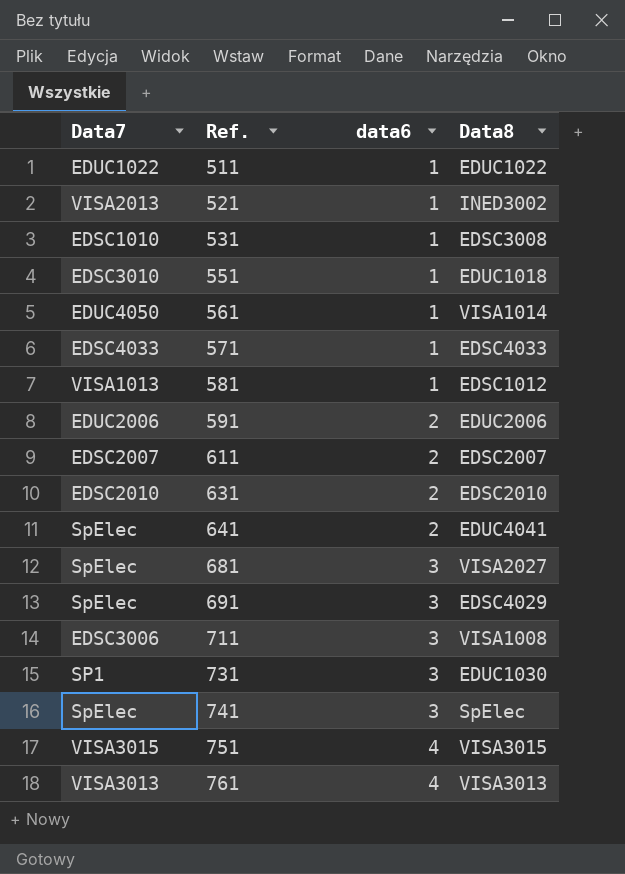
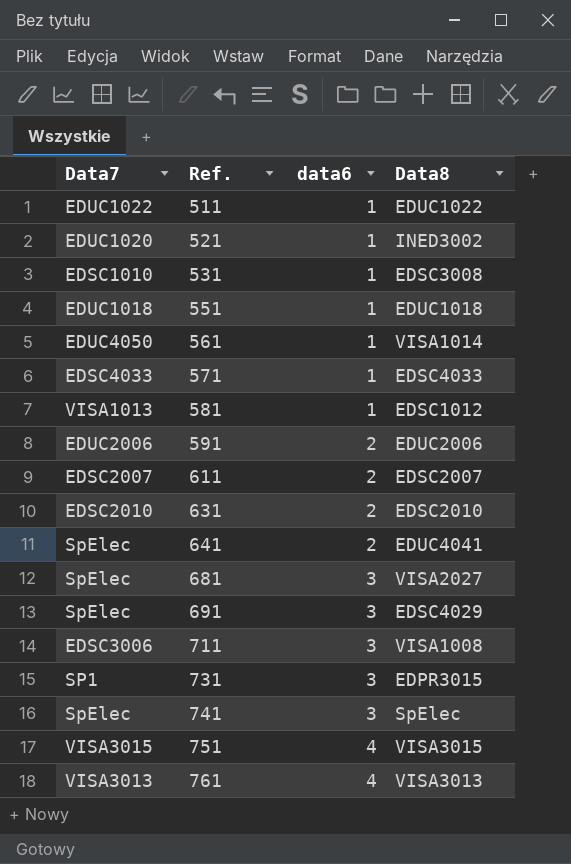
521 | Data7: VISA2013 -> EDUC1020
551 | Data7: EDSC3010 -> EDUC1018
731 | Data8: EDUC1030 -> EDPR3015

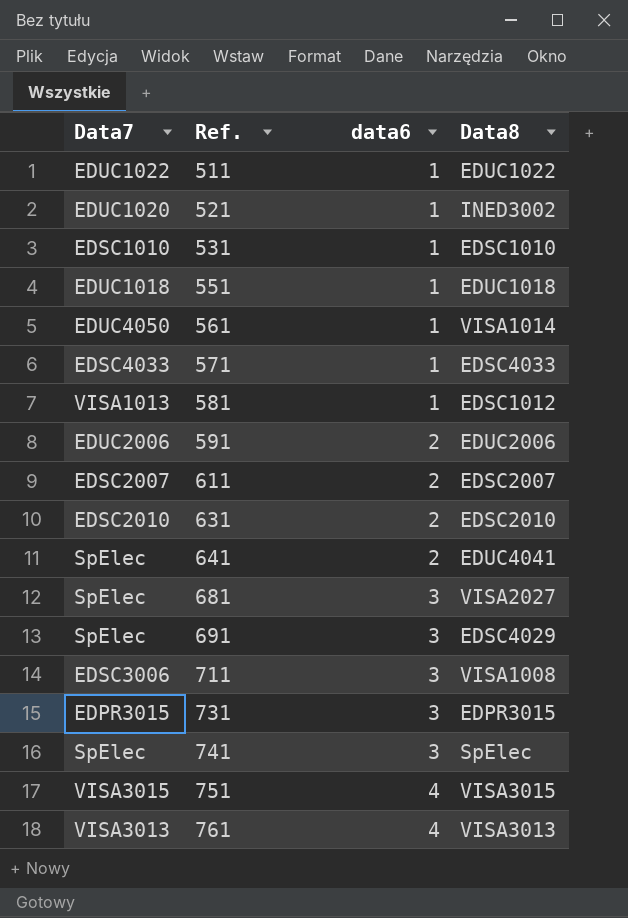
531 | Data8: EDSC3008 -> EDSC1010
731 | Data7: SP1 -> EDPR3015

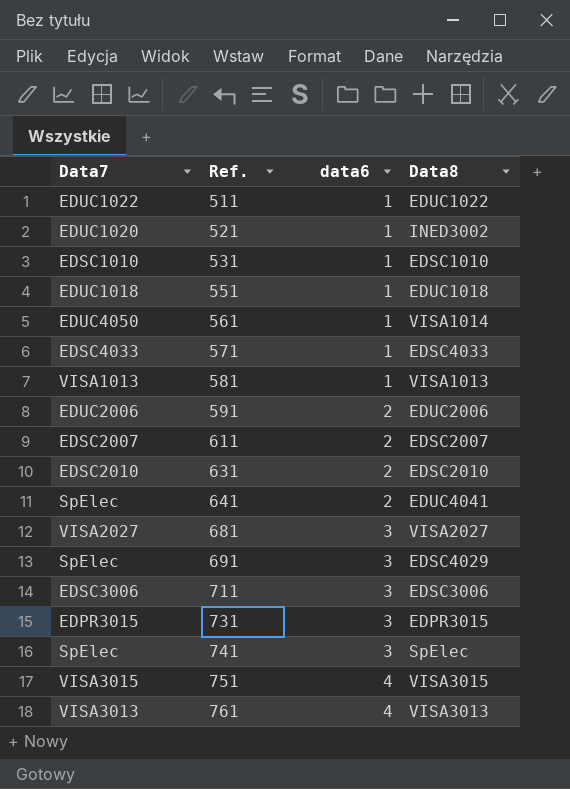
581 | Data8: EDSC1012 -> VISA1013
681 | Data7: SpElec -> VISA2027
711 | Data8: VISA1008 -> EDSC3006

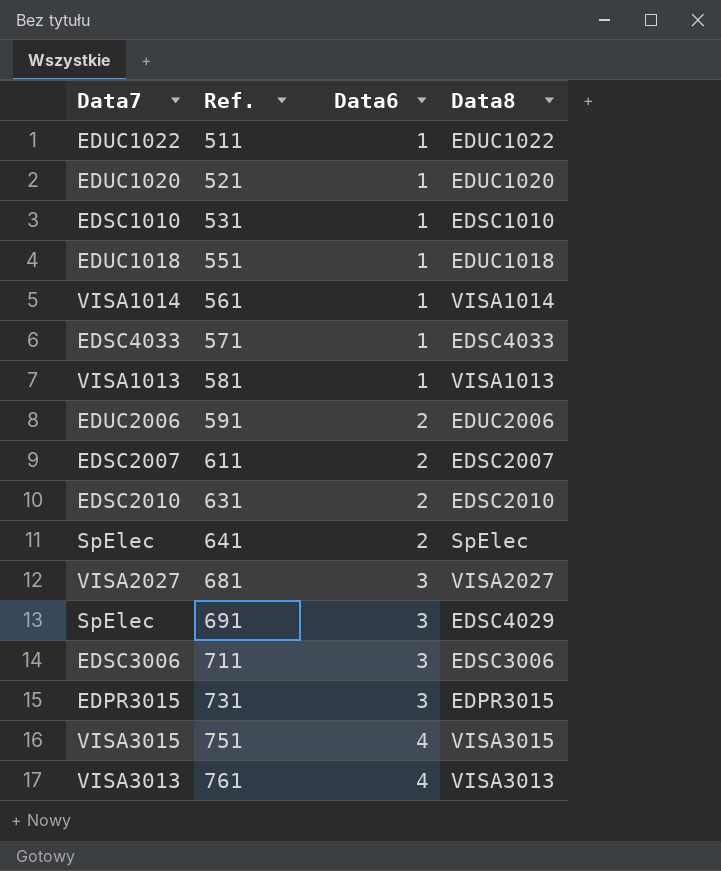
column name: data6 -> Data6
row 741: SpElec | 3 | SpElec -> none
521 | Data8: INED3002 -> EDUC1020
561 | Data7: EDUC4050 -> VISA1014
641 | Data8: EDUC4041 -> SpElec

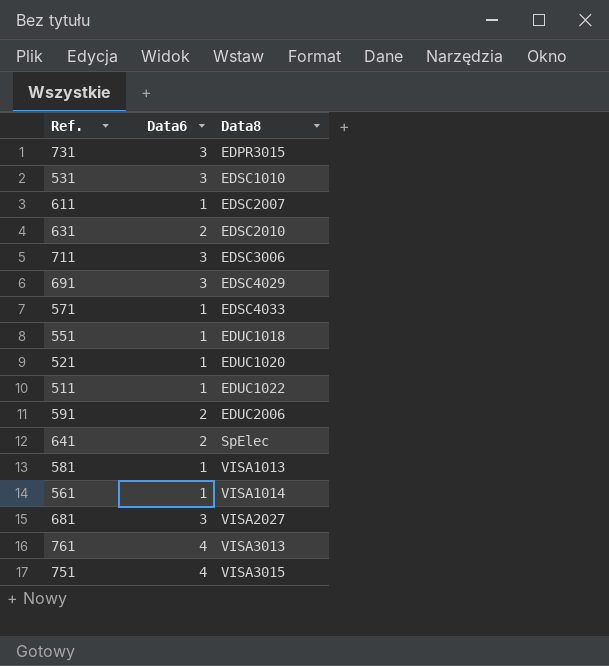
row order: Ref. ascending -> Data8 ascending
column Data7 | position: 1 -> none
531 | Data6: 1 -> 3
611 | Data6: 2 -> 1

